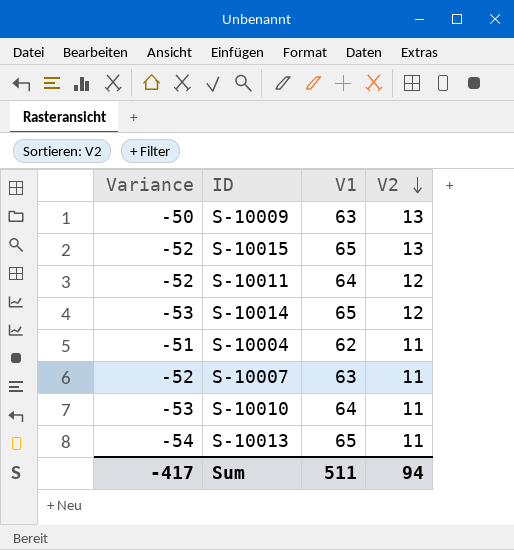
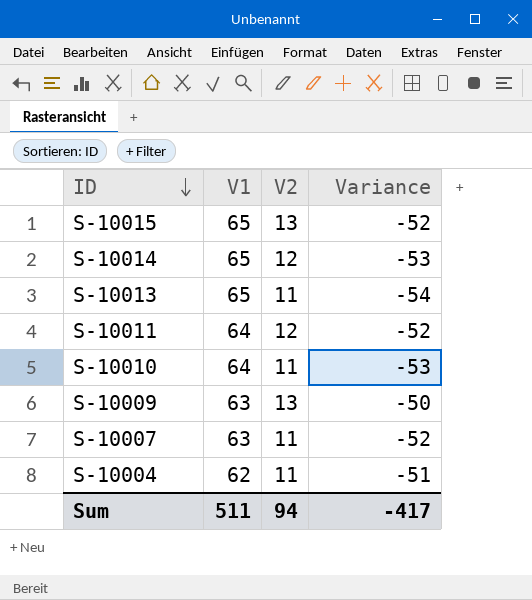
row order: V2 descending -> ID descending
column Variance | position: 1 -> 4

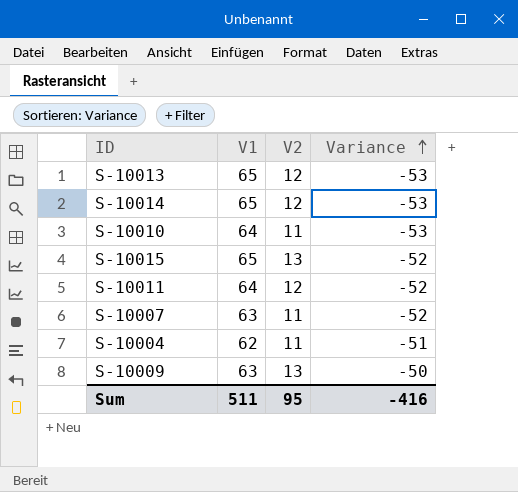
row order: ID descending -> Variance ascending
S-10013 | V2: 11 -> 12
S-10013 | Variance: -54 -> -53
Sum | V2: 94 -> 95
Sum | Variance: -417 -> -416

